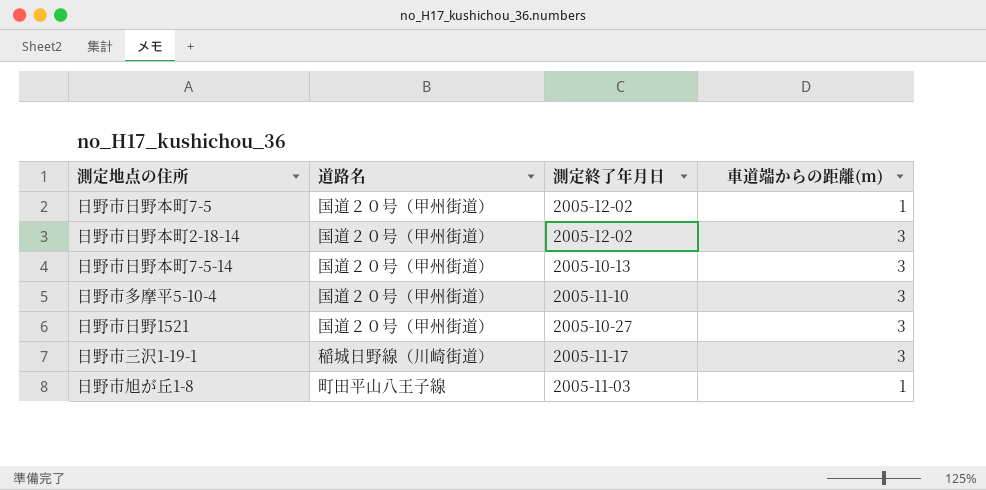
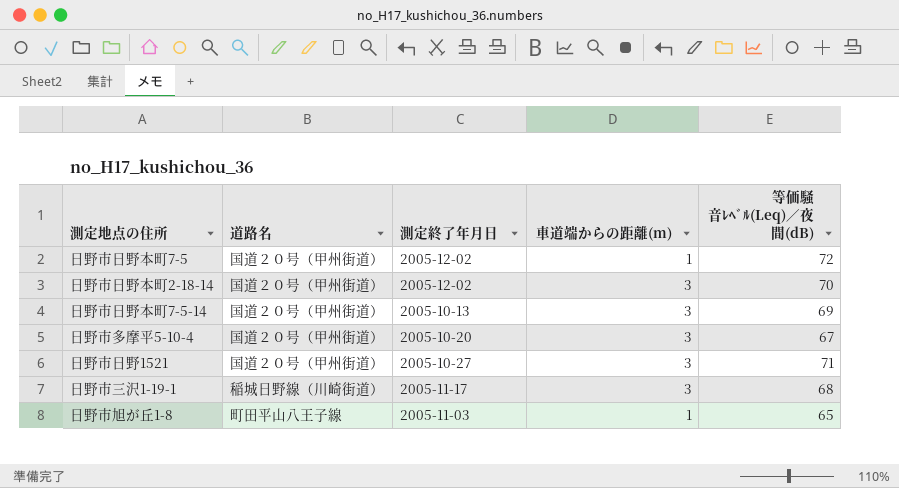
column 等価騒音ﾚﾍﾞﾙ(Leq)／夜間(dB) | position: none -> 5
日野市多摩平5-10-4 | 測定終了年月日: 2005-11-10 -> 2005-10-20

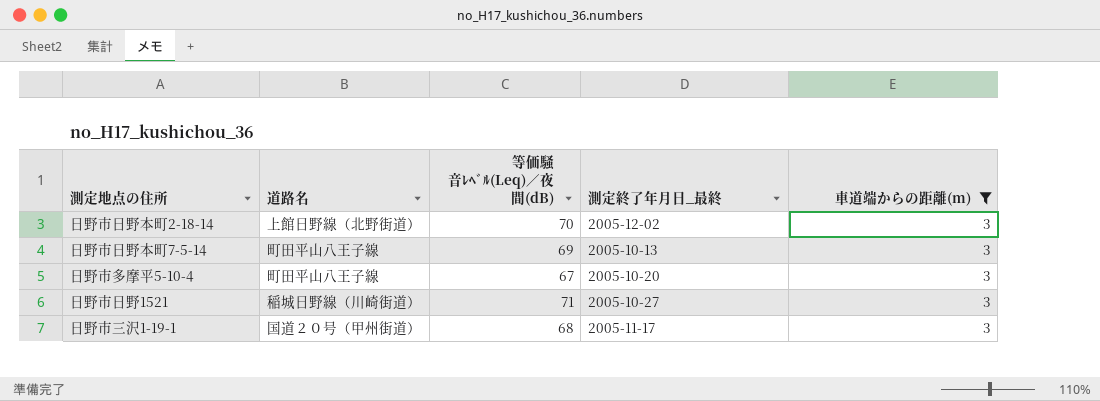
filter: none -> 車道端からの距離(m) = 3
column 等価騒音ﾚﾍﾞﾙ(Leq)／夜間(dB) | position: 5 -> 3
column name: 測定終了年月日 -> 測定終了年月日_最終
日野市日野本町2-18-14 | 道路名: 国道２０号（甲州街道） -> 上館日野線（北野街道）
日野市日野本町7-5-14 | 道路名: 国道２０号（甲州街道） -> 町田平山八王子線
日野市多摩平5-10-4 | 道路名: 国道２０号（甲州街道） -> 町田平山八王子線
日野市日野1521 | 道路名: 国道２０号（甲州街道） -> 稲城日野線（川崎街道）
日野市三沢1-19-1 | 道路名: 稲城日野線（川崎街道） -> 国道２０号（甲州街道）

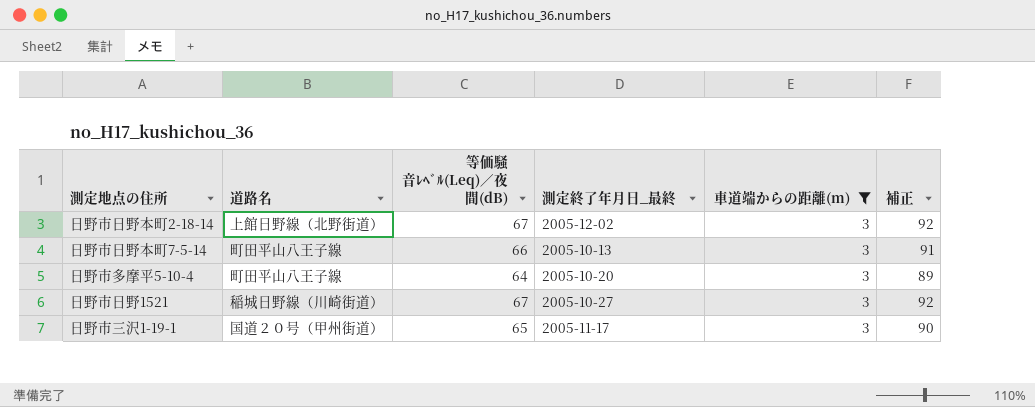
column 補正 | formula: none -> [等価騒音ﾚﾍﾞﾙ(Leq)／夜間(dB)] + 25
日野市日野本町2-18-14 | 等価騒音ﾚﾍﾞﾙ(Leq)／夜間(dB): 70 -> 67
日野市日野本町7-5-14 | 等価騒音ﾚﾍﾞﾙ(Leq)／夜間(dB): 69 -> 66
日野市多摩平5-10-4 | 等価騒音ﾚﾍﾞﾙ(Leq)／夜間(dB): 67 -> 64
日野市日野1521 | 等価騒音ﾚﾍﾞﾙ(Leq)／夜間(dB): 71 -> 67
日野市三沢1-19-1 | 等価騒音ﾚﾍﾞﾙ(Leq)／夜間(dB): 68 -> 65

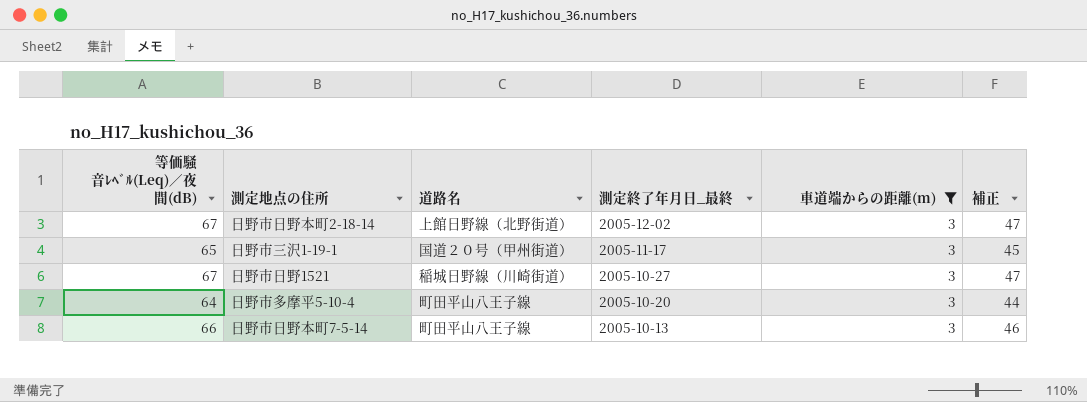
row order: none -> 測定終了年月日_最終 descending
column 等価騒音ﾚﾍﾞﾙ(Leq)／夜間(dB) | position: 3 -> 1
column 補正 | formula: [等価騒音ﾚﾍﾞﾙ(Leq)／夜間(dB)] + 25 -> [等価騒音ﾚﾍﾞﾙ(Leq)／夜間(dB)] - 20

